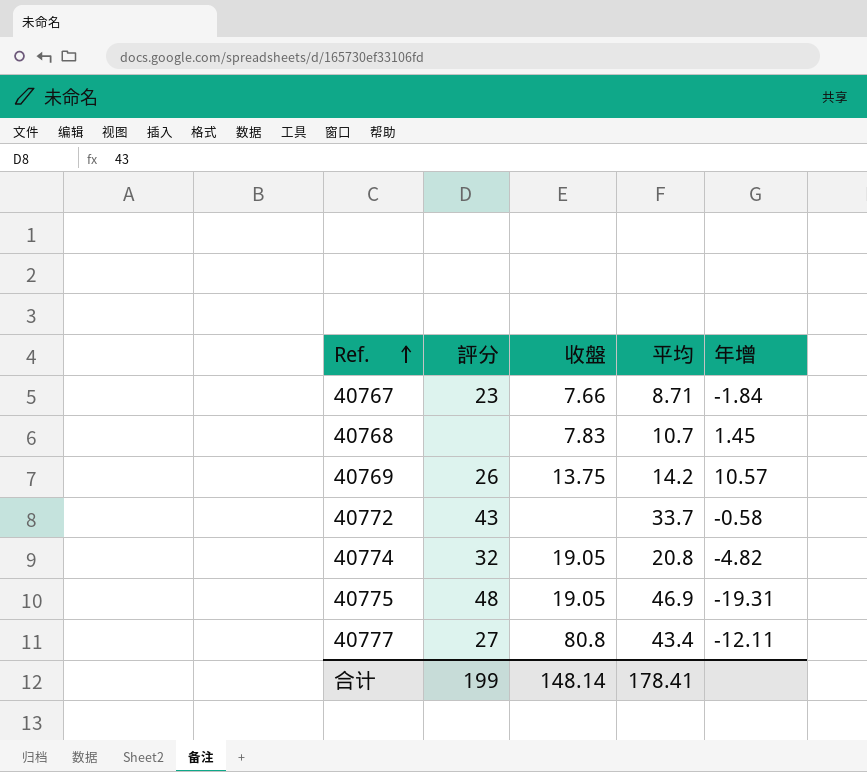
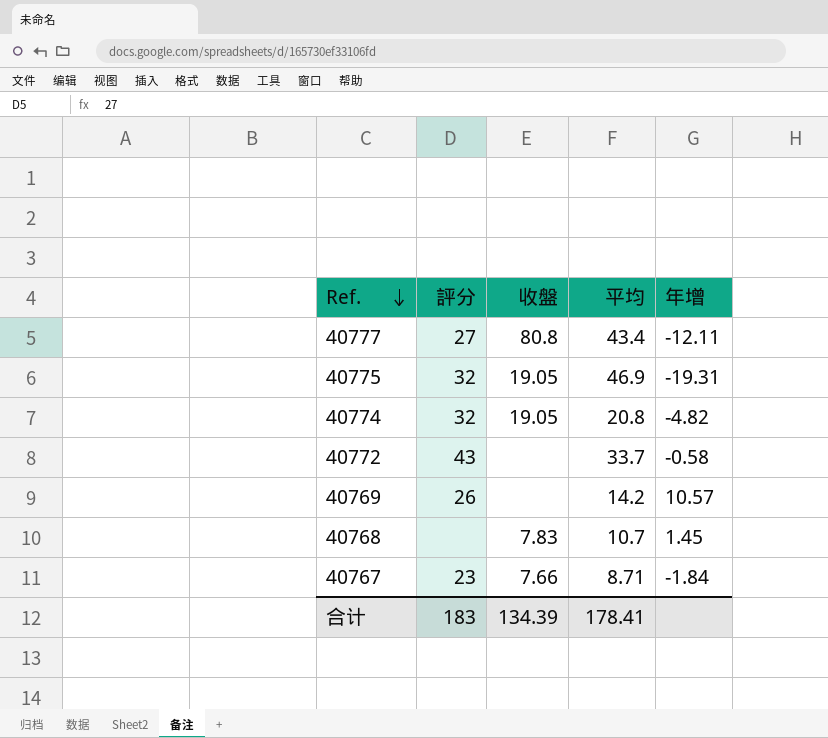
row order: Ref. ascending -> Ref. descending
40775 | 評分: 48 -> 32
40769 | 收盤: 13.75 -> none
合计 | 評分: 199 -> 183
合计 | 收盤: 148.14 -> 134.39

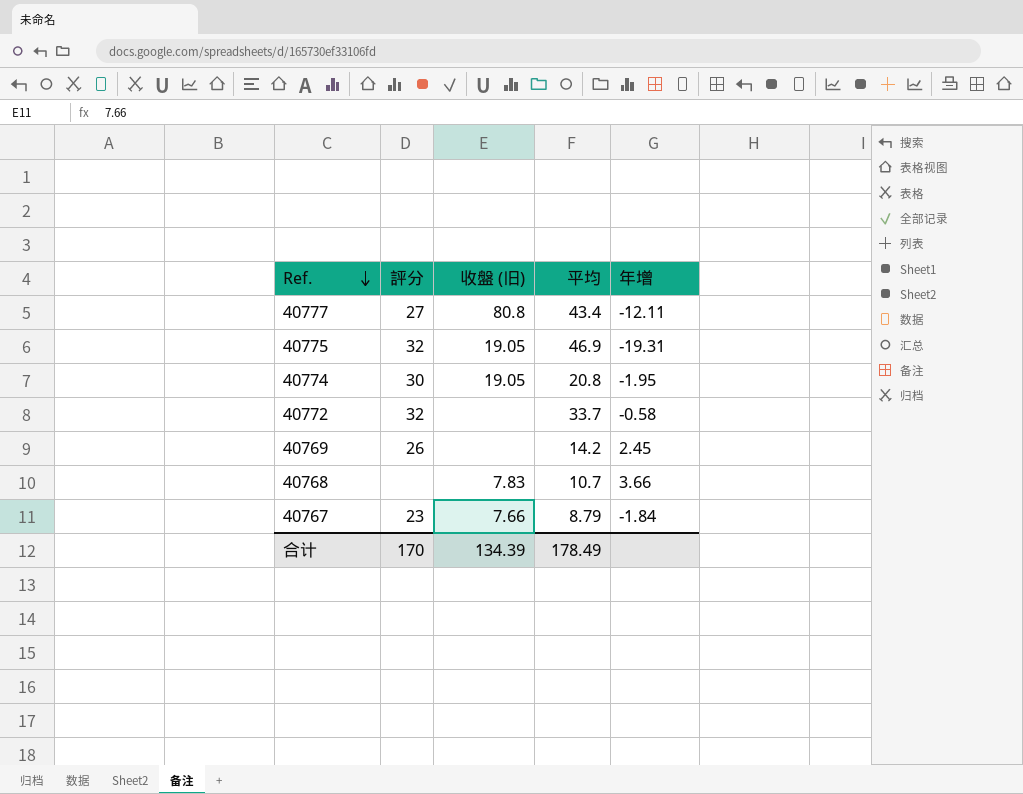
column name: 收盤 -> 收盤 (旧)
40774 | 評分: 32 -> 30
40774 | 年增: -4.82 -> -1.95
40772 | 評分: 43 -> 32
40769 | 年增: 10.57 -> 2.45
40768 | 年增: 1.45 -> 3.66
40767 | 平均: 8.71 -> 8.79
合计 | 評分: 183 -> 170
合计 | 平均: 178.41 -> 178.49

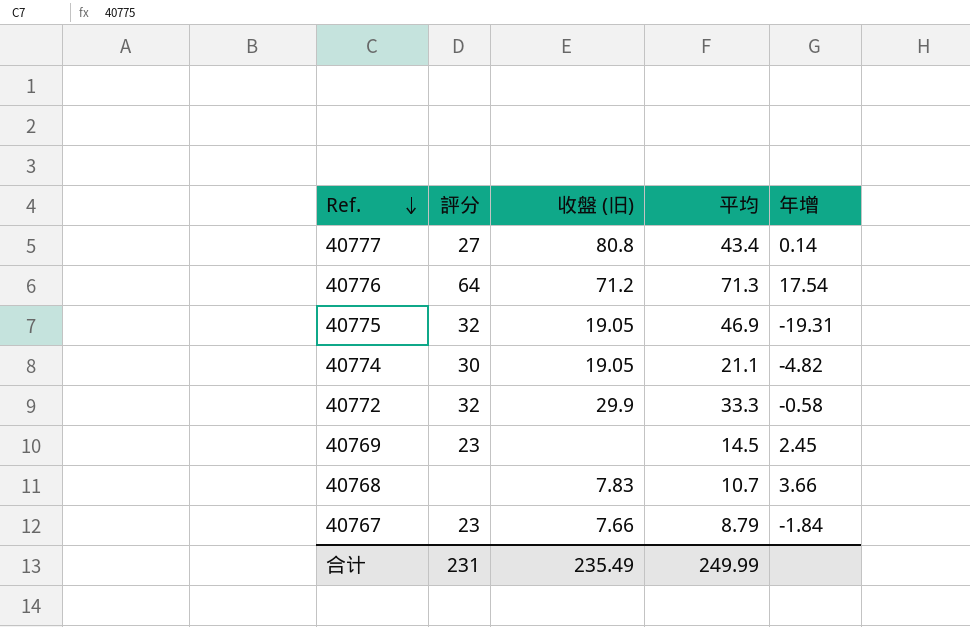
40777 | 年增: -12.11 -> 0.14
row 40776: none -> 64 | 71.2 | 71.3 | 17.54
40774 | 平均: 20.8 -> 21.1
40774 | 年增: -1.95 -> -4.82
40772 | 收盤 (旧): none -> 29.9
40772 | 平均: 33.7 -> 33.3
40769 | 評分: 26 -> 23
40769 | 平均: 14.2 -> 14.5
合计 | 評分: 170 -> 231
合计 | 收盤 (旧): 134.39 -> 235.49
合计 | 平均: 178.49 -> 249.99

